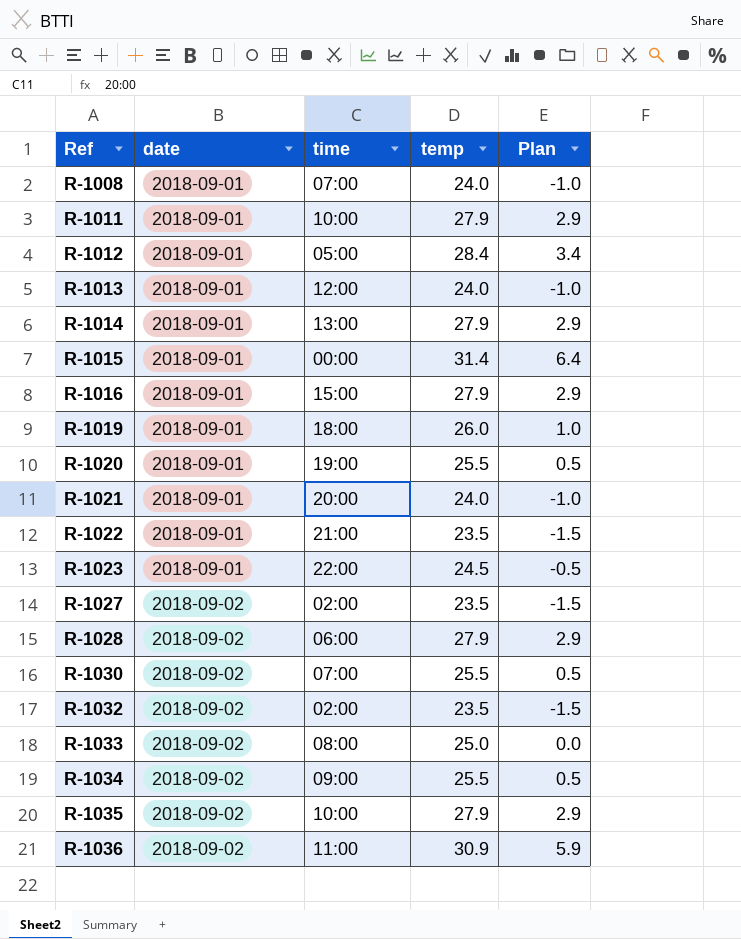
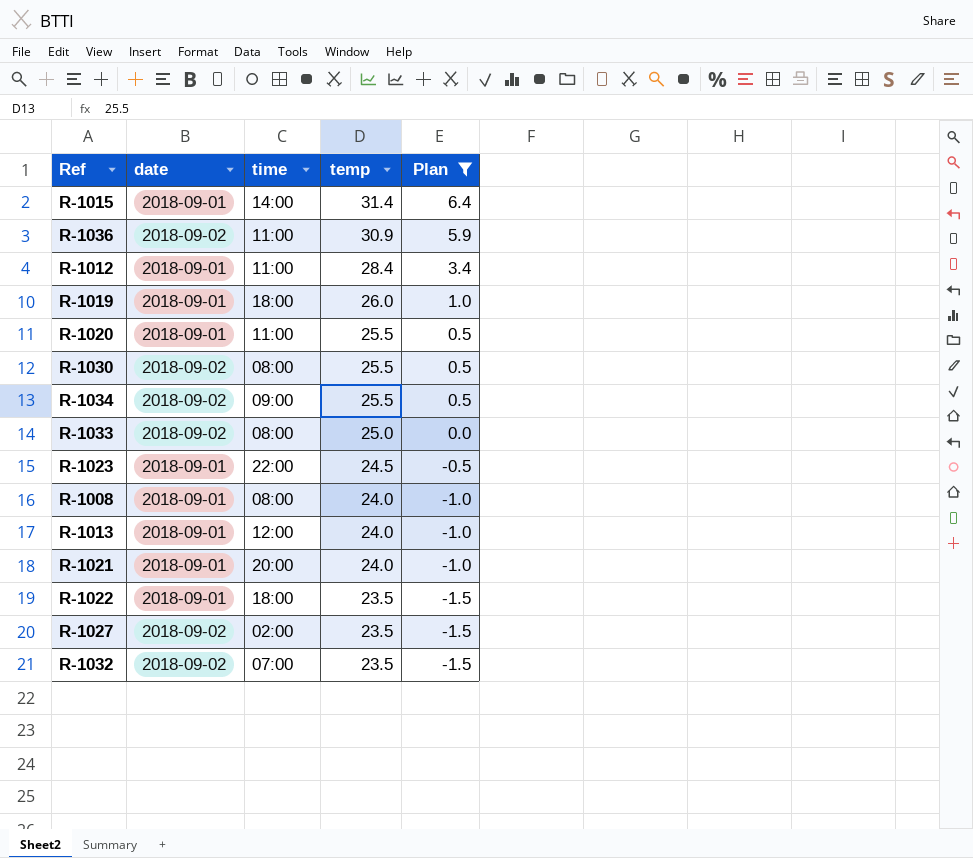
filter: none -> Plan != 2.9
row order: Ref ascending -> temp descending
R-1015 | time: 00:00 -> 14:00
R-1012 | time: 05:00 -> 11:00
R-1020 | time: 19:00 -> 11:00
R-1030 | time: 07:00 -> 08:00
R-1008 | time: 07:00 -> 08:00
R-1022 | time: 21:00 -> 18:00
R-1032 | time: 02:00 -> 07:00

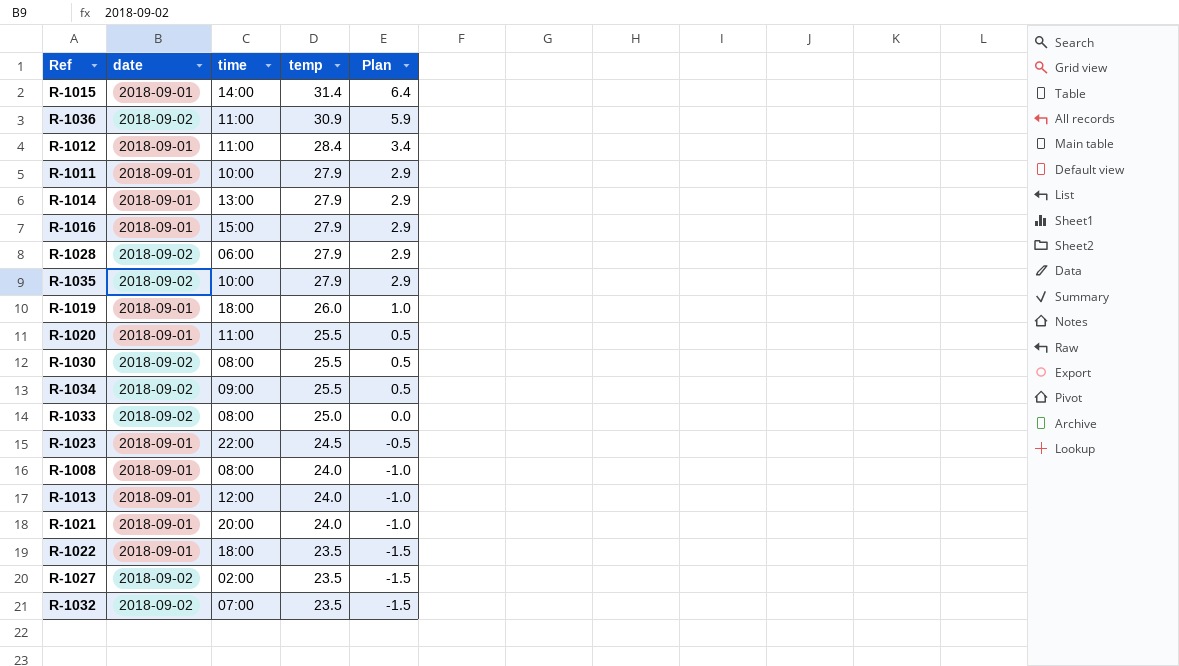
filter: Plan != 2.9 -> none

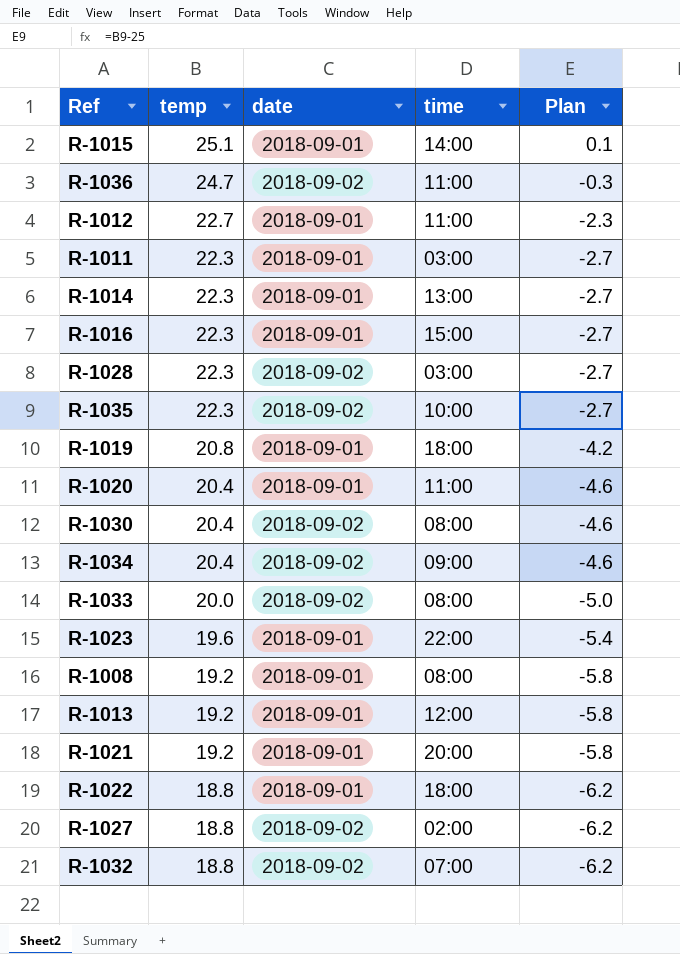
column temp | position: 4 -> 2
R-1015 | temp: 31.4 -> 25.1
R-1015 | Plan: 6.4 -> 0.1
R-1036 | temp: 30.9 -> 24.7
R-1036 | Plan: 5.9 -> -0.3
R-1012 | temp: 28.4 -> 22.7
R-1012 | Plan: 3.4 -> -2.3
R-1011 | temp: 27.9 -> 22.3
R-1011 | time: 10:00 -> 03:00
R-1011 | Plan: 2.9 -> -2.7
R-1014 | temp: 27.9 -> 22.3
R-1014 | Plan: 2.9 -> -2.7
R-1016 | temp: 27.9 -> 22.3
R-1016 | Plan: 2.9 -> -2.7
R-1028 | temp: 27.9 -> 22.3
R-1028 | time: 06:00 -> 03:00
R-1028 | Plan: 2.9 -> -2.7
R-1035 | temp: 27.9 -> 22.3
R-1035 | Plan: 2.9 -> -2.7
R-1019 | temp: 26.0 -> 20.8
R-1019 | Plan: 1.0 -> -4.2
R-1020 | temp: 25.5 -> 20.4
R-1020 | Plan: 0.5 -> -4.6
R-1030 | temp: 25.5 -> 20.4
R-1030 | Plan: 0.5 -> -4.6
R-1034 | temp: 25.5 -> 20.4
R-1034 | Plan: 0.5 -> -4.6
R-1033 | temp: 25.0 -> 20.0
R-1033 | Plan: 0.0 -> -5.0
R-1023 | temp: 24.5 -> 19.6
R-1023 | Plan: -0.5 -> -5.4
R-1008 | temp: 24.0 -> 19.2
R-1008 | Plan: -1.0 -> -5.8
R-1013 | temp: 24.0 -> 19.2
R-1013 | Plan: -1.0 -> -5.8
R-1021 | temp: 24.0 -> 19.2
R-1021 | Plan: -1.0 -> -5.8
R-1022 | temp: 23.5 -> 18.8
R-1022 | Plan: -1.5 -> -6.2
R-1027 | temp: 23.5 -> 18.8
R-1027 | Plan: -1.5 -> -6.2
R-1032 | temp: 23.5 -> 18.8
R-1032 | Plan: -1.5 -> -6.2

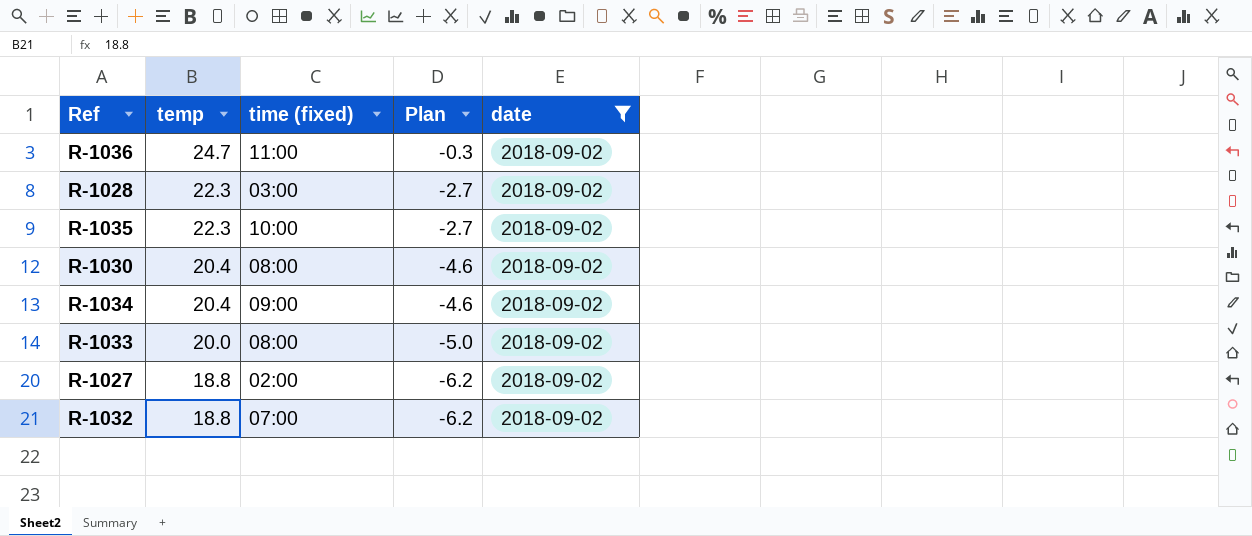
filter: none -> date = 2018-09-02
column name: time -> time (fixed)
column date | position: 3 -> 5

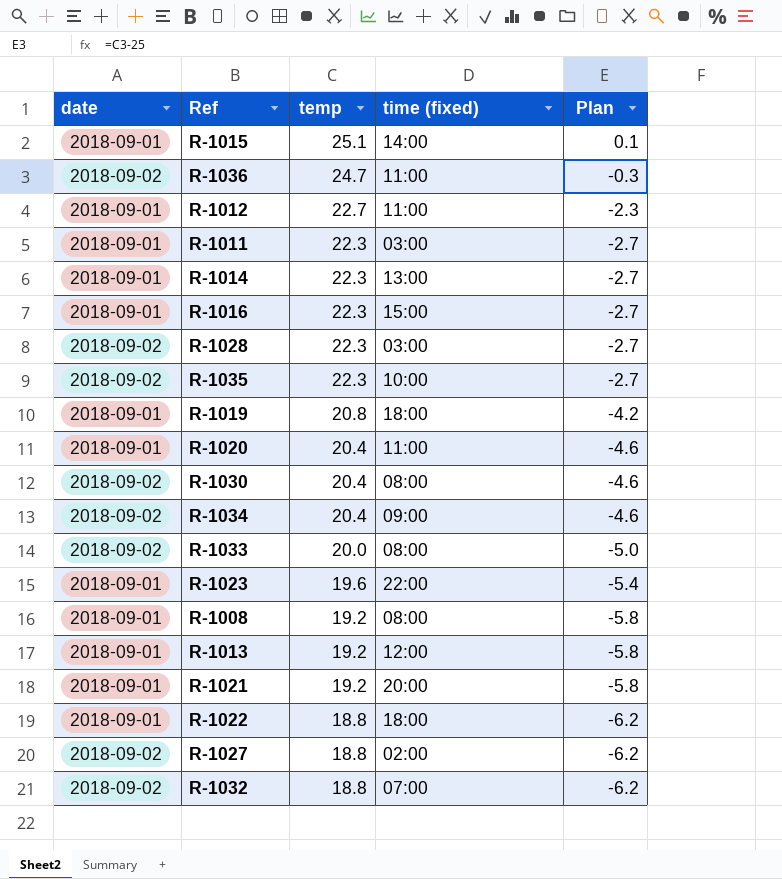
filter: date = 2018-09-02 -> none
column date | position: 5 -> 1

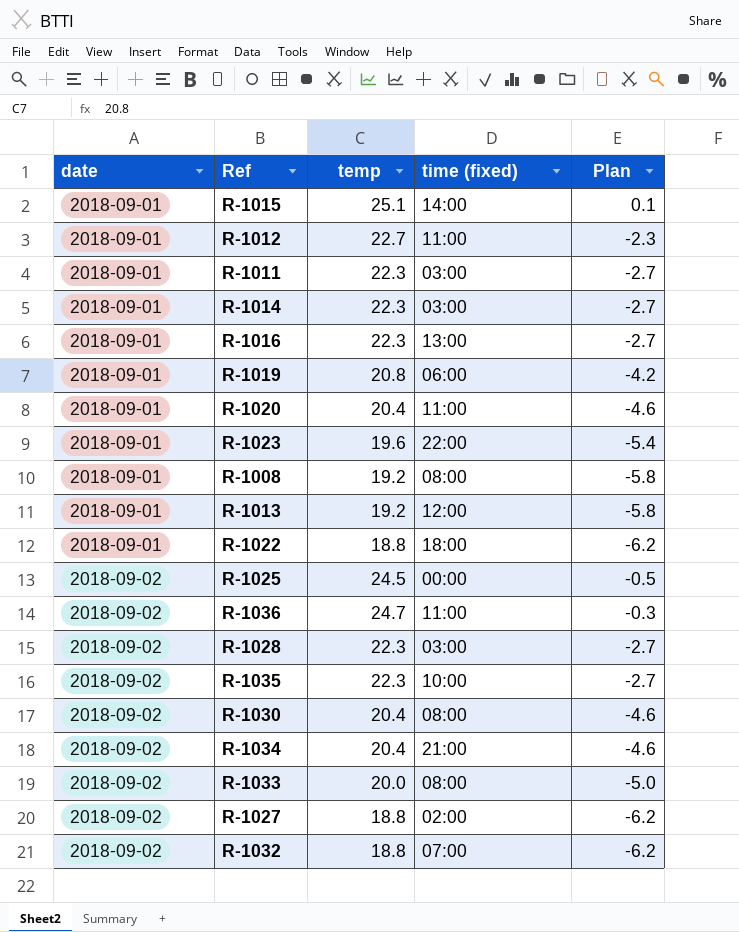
row order: temp descending -> date ascending
row R-1021: 2018-09-01 | 19.2 | 20:00 | -5.8 -> none
R-1014 | time (fixed): 13:00 -> 03:00
R-1016 | time (fixed): 15:00 -> 13:00
R-1019 | time (fixed): 18:00 -> 06:00
row R-1025: none -> 2018-09-02 | 24.5 | 00:00 | -0.5
R-1034 | time (fixed): 09:00 -> 21:00

